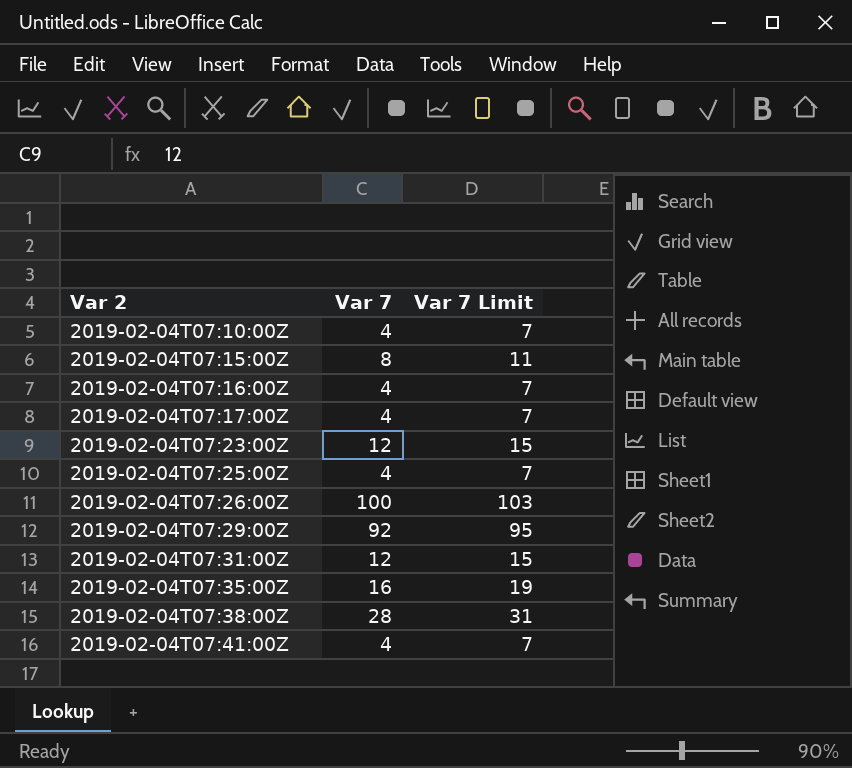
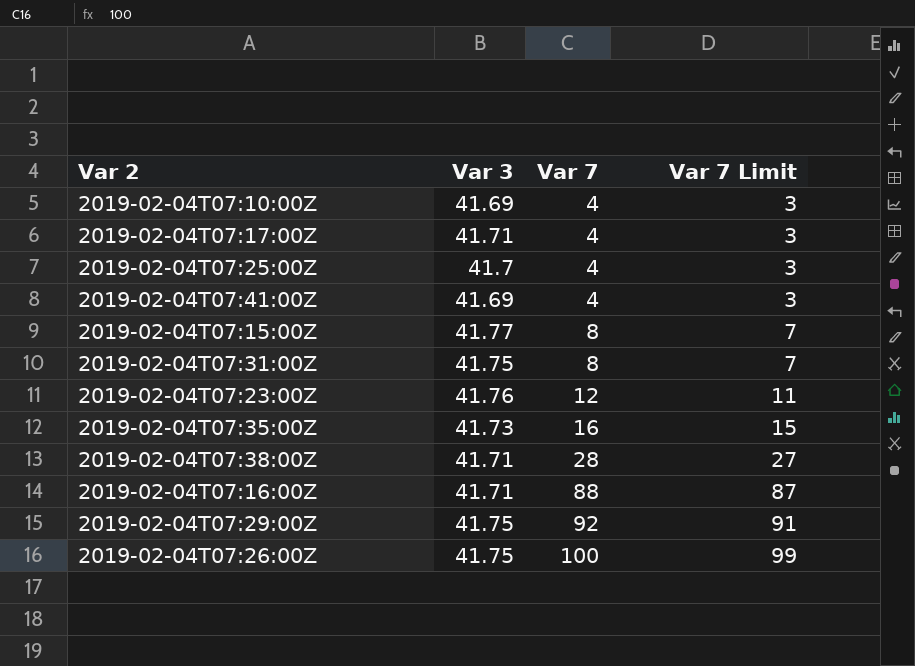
row order: Var 2 ascending -> Var 7 ascending
column Var 3 | position: none -> 2
column Var 7 Limit | formula: [Var 7] + 3 -> [Var 7] - 1
2019-02-04T07:31:00Z | Var 7: 12 -> 8
2019-02-04T07:16:00Z | Var 7: 4 -> 88

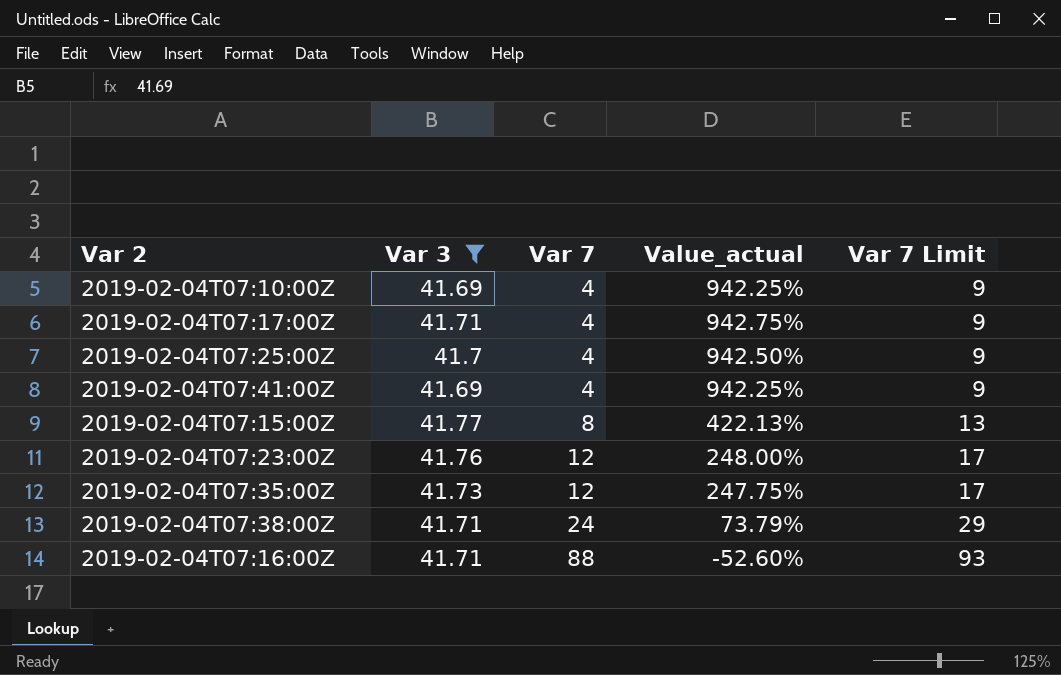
filter: none -> Var 3 != 41.75
column Value_actual | formula: none -> ([Var 3] - [Var 7]) / [Var 7]
column Var 7 Limit | formula: [Var 7] - 1 -> [Var 7] + 5
2019-02-04T07:35:00Z | Var 7: 16 -> 12
2019-02-04T07:38:00Z | Var 7: 28 -> 24

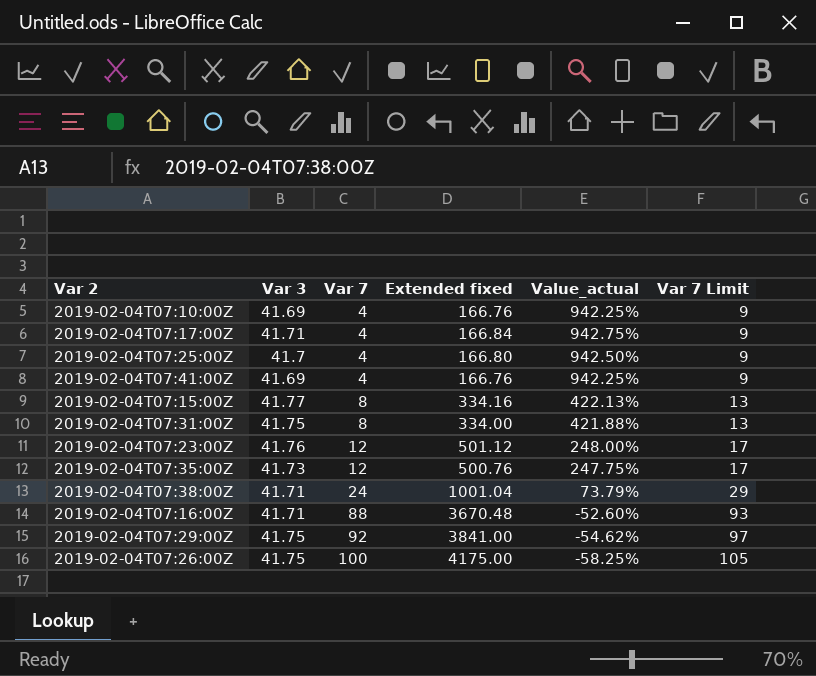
filter: Var 3 != 41.75 -> none
column Extended fixed | formula: none -> [Var 3] * [Var 7]

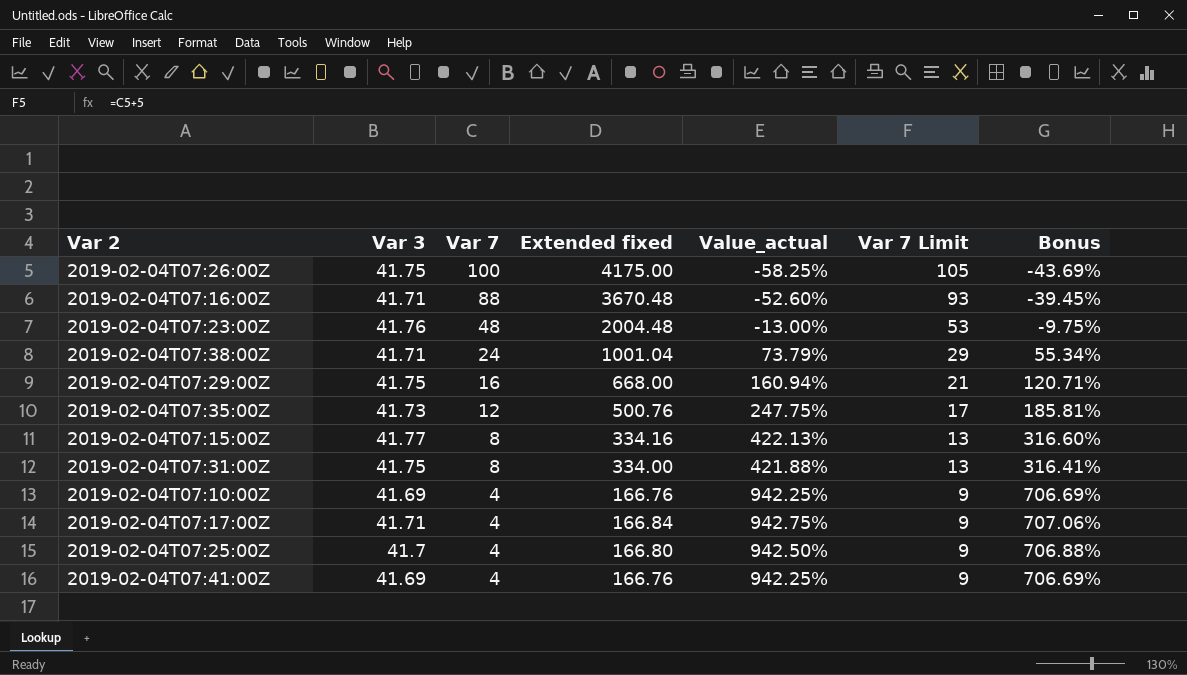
row order: Var 7 ascending -> Var 7 descending
column Bonus | formula: none -> [Value_actual] * 0.75
2019-02-04T07:23:00Z | Var 7: 12 -> 48
2019-02-04T07:23:00Z | Extended fixed: 501.12 -> 2004.48
2019-02-04T07:23:00Z | Value_actual: 248.00% -> -13.00%
2019-02-04T07:23:00Z | Var 7 Limit: 17 -> 53
2019-02-04T07:29:00Z | Var 7: 92 -> 16
2019-02-04T07:29:00Z | Extended fixed: 3841.00 -> 668.00
2019-02-04T07:29:00Z | Value_actual: -54.62% -> 160.94%
2019-02-04T07:29:00Z | Var 7 Limit: 97 -> 21

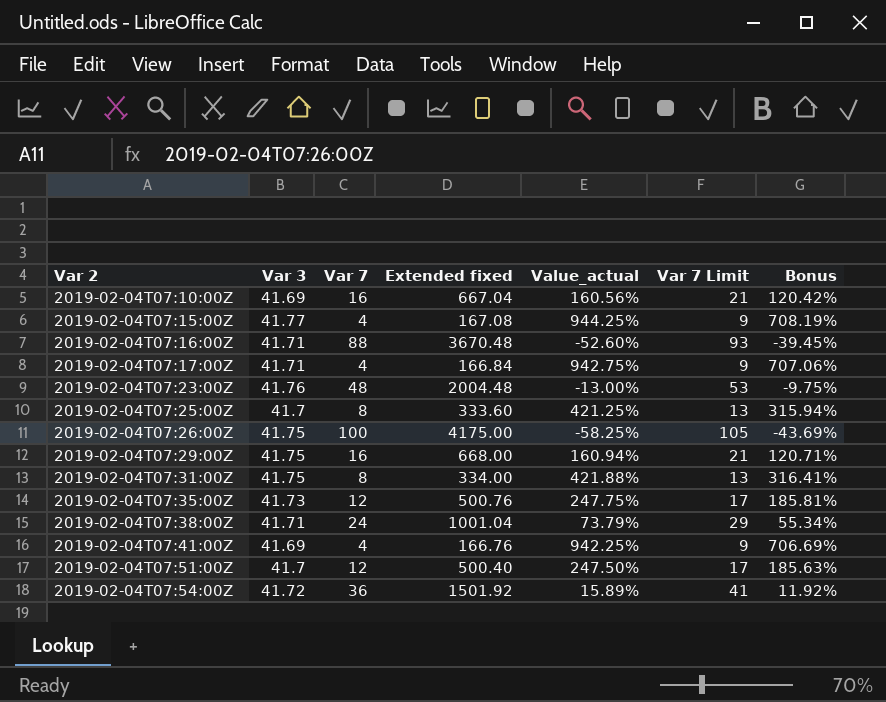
row order: Var 7 descending -> Var 2 ascending
2019-02-04T07:10:00Z | Var 7: 4 -> 16
2019-02-04T07:10:00Z | Extended fixed: 166.76 -> 667.04
2019-02-04T07:10:00Z | Value_actual: 942.25% -> 160.56%
2019-02-04T07:10:00Z | Var 7 Limit: 9 -> 21
2019-02-04T07:10:00Z | Bonus: 706.69% -> 120.42%
2019-02-04T07:15:00Z | Var 7: 8 -> 4
2019-02-04T07:15:00Z | Extended fixed: 334.16 -> 167.08
2019-02-04T07:15:00Z | Value_actual: 422.13% -> 944.25%
2019-02-04T07:15:00Z | Var 7 Limit: 13 -> 9
2019-02-04T07:15:00Z | Bonus: 316.60% -> 708.19%
2019-02-04T07:25:00Z | Var 7: 4 -> 8
2019-02-04T07:25:00Z | Extended fixed: 166.80 -> 333.60
2019-02-04T07:25:00Z | Value_actual: 942.50% -> 421.25%
2019-02-04T07:25:00Z | Var 7 Limit: 9 -> 13
2019-02-04T07:25:00Z | Bonus: 706.88% -> 315.94%
row 2019-02-04T07:51:00Z: none -> 41.7 | 12 | 500.40 | 247.50% | 17 | 185.63%
row 2019-02-04T07:54:00Z: none -> 41.72 | 36 | 1501.92 | 15.89% | 41 | 11.92%

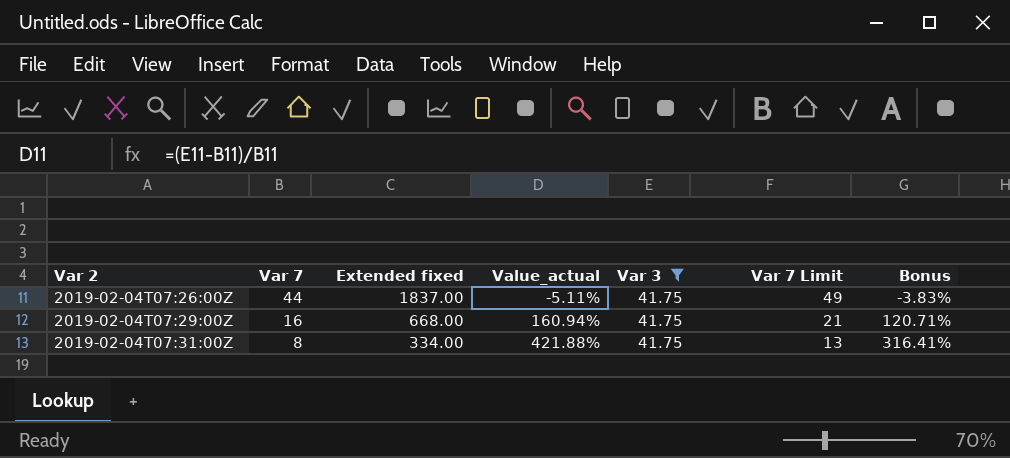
filter: none -> Var 3 = 41.75
column Var 3 | position: 2 -> 5
2019-02-04T07:26:00Z | Var 7: 100 -> 44
2019-02-04T07:26:00Z | Extended fixed: 4175.00 -> 1837.00
2019-02-04T07:26:00Z | Value_actual: -58.25% -> -5.11%
2019-02-04T07:26:00Z | Var 7 Limit: 105 -> 49
2019-02-04T07:26:00Z | Bonus: -43.69% -> -3.83%

